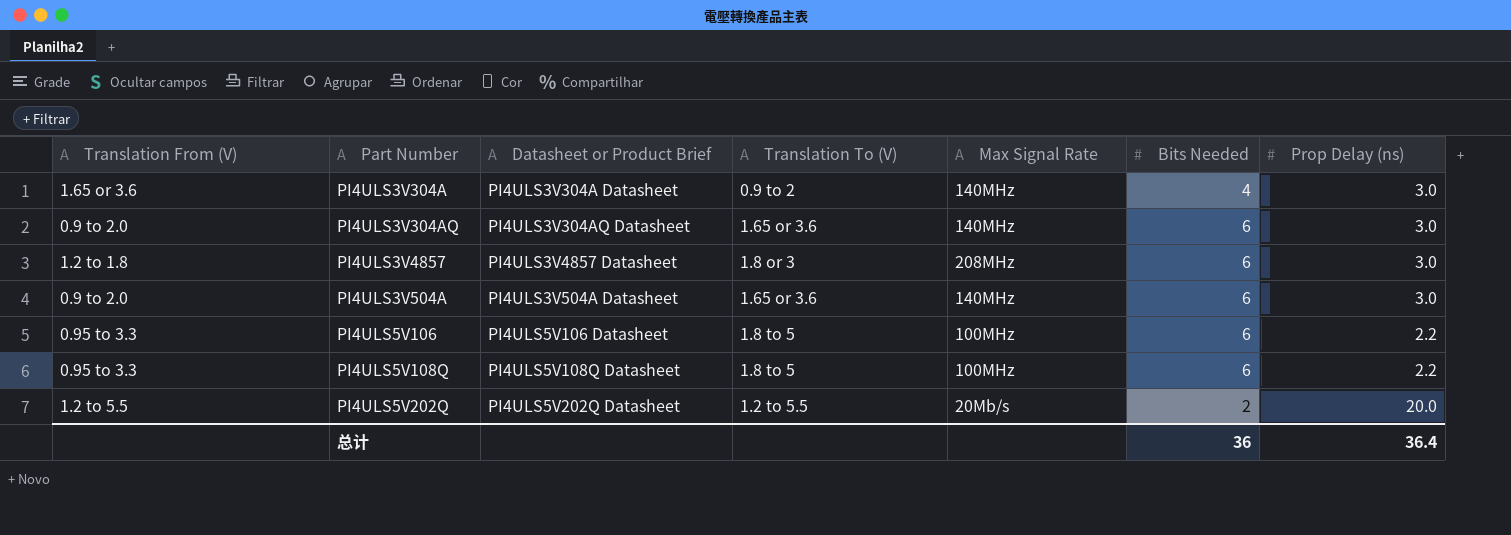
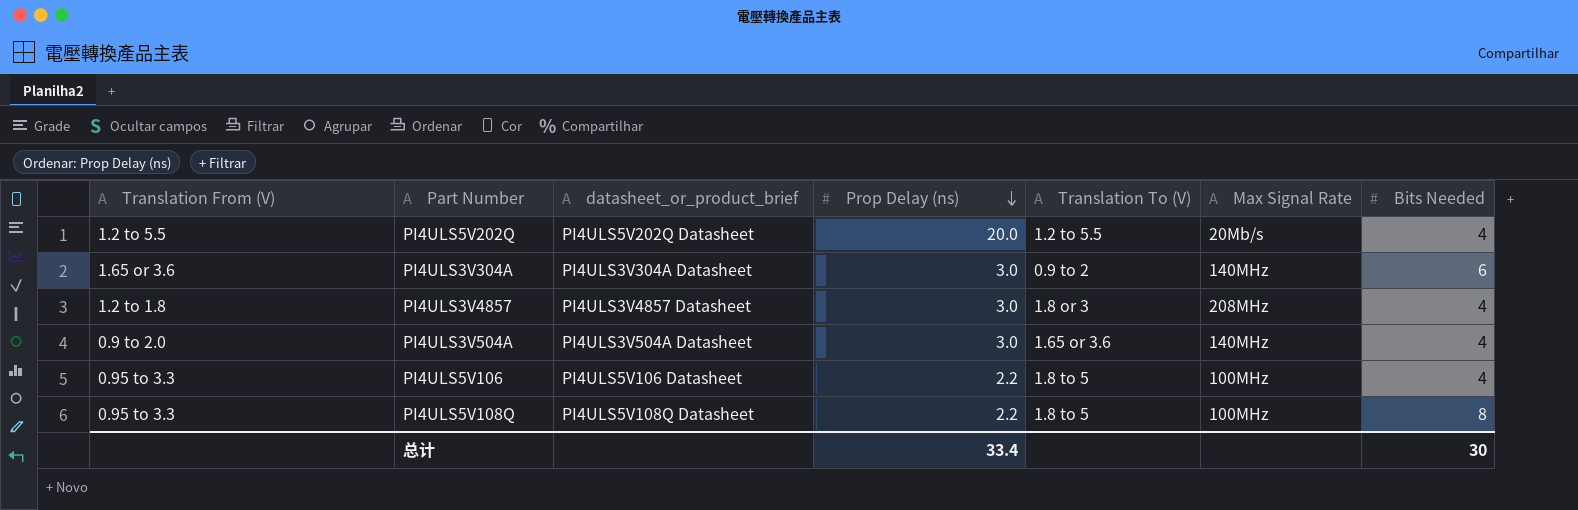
row order: none -> Prop Delay (ns) descending
column name: Datasheet or Product Brief -> datasheet_or_product_brief
column Prop Delay (ns) | position: 7 -> 4
row PI4ULS3V304AQ: 0.9 to 2.0 | PI4ULS3V304AQ Datasheet | 1.65 or 3.6 | 140MHz | 6 | 3.0 -> none
PI4ULS5V202Q | Bits Needed: 2 -> 4
PI4ULS3V304A | Bits Needed: 4 -> 6
PI4ULS3V4857 | Bits Needed: 6 -> 4
PI4ULS3V504A | Bits Needed: 6 -> 4
PI4ULS5V106 | Bits Needed: 6 -> 4
PI4ULS5V108Q | Bits Needed: 6 -> 8
总计 | Prop Delay (ns): 36.4 -> 33.4
总计 | Bits Needed: 36 -> 30

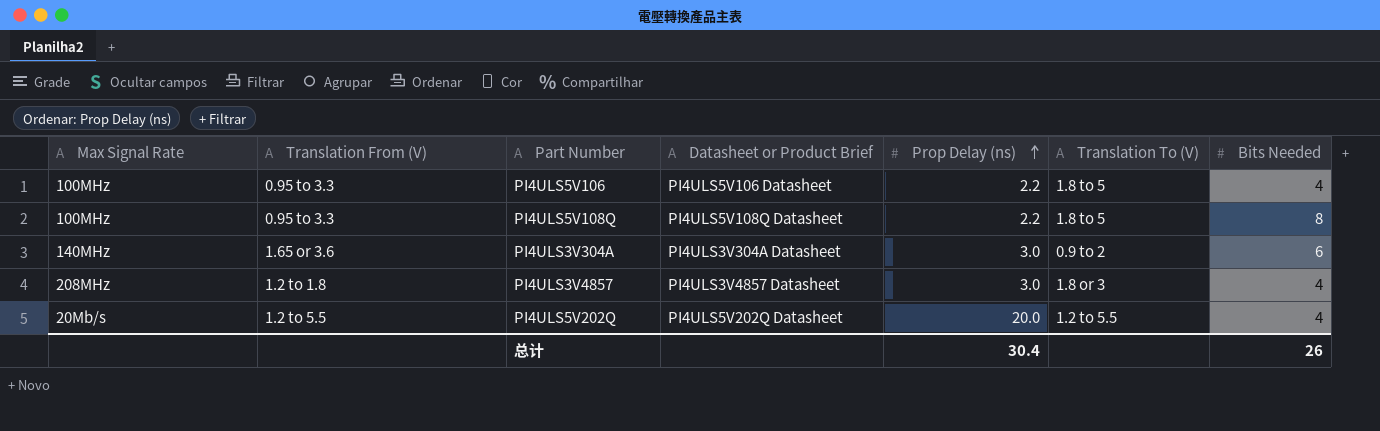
row order: Prop Delay (ns) descending -> Prop Delay (ns) ascending
column Max Signal Rate | position: 6 -> 1
column name: datasheet_or_product_brief -> Datasheet or Product Brief
row PI4ULS3V504A: 0.9 to 2.0 | PI4ULS3V504A Datasheet | 3.0 | 1.65 or 3.6 | 140MHz | 4 -> none
总计 | Prop Delay (ns): 33.4 -> 30.4
总计 | Bits Needed: 30 -> 26

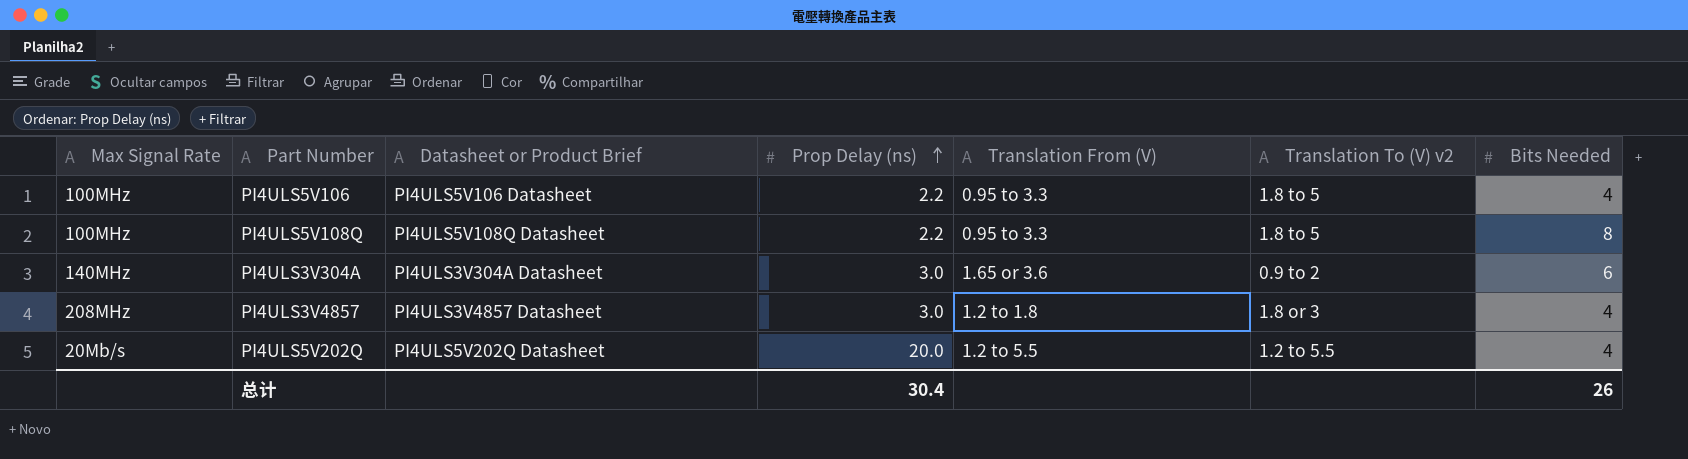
column Translation From (V) | position: 2 -> 5
column name: Translation To (V) -> Translation To (V) v2

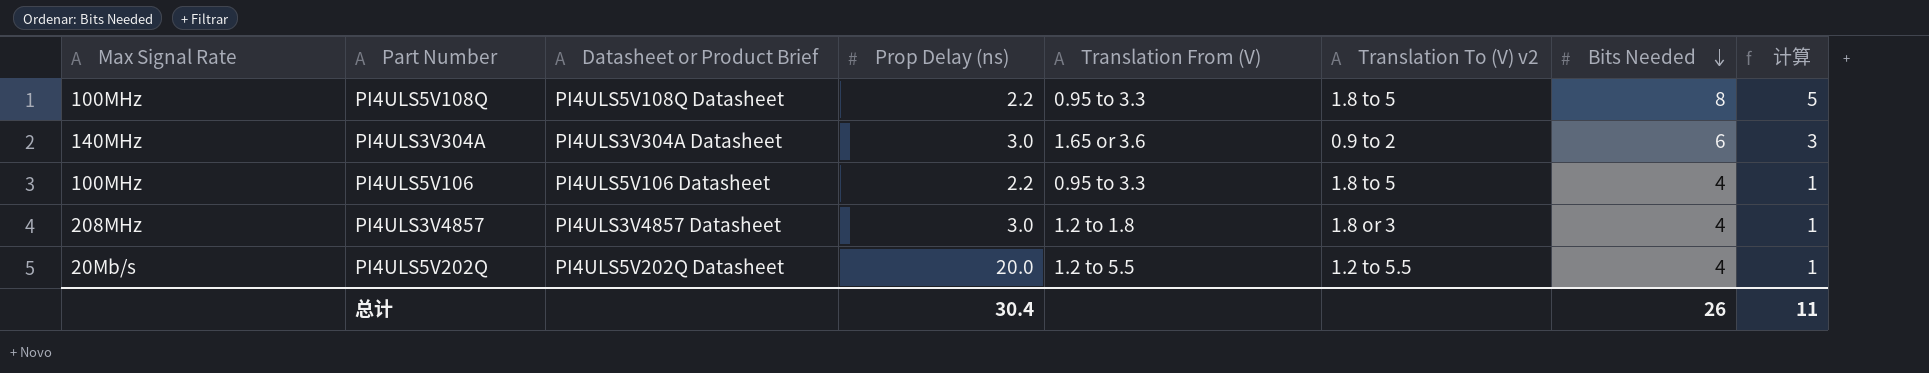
row order: Prop Delay (ns) ascending -> Bits Needed descending
column 计算 | formula: none -> [Bits Needed] - 3

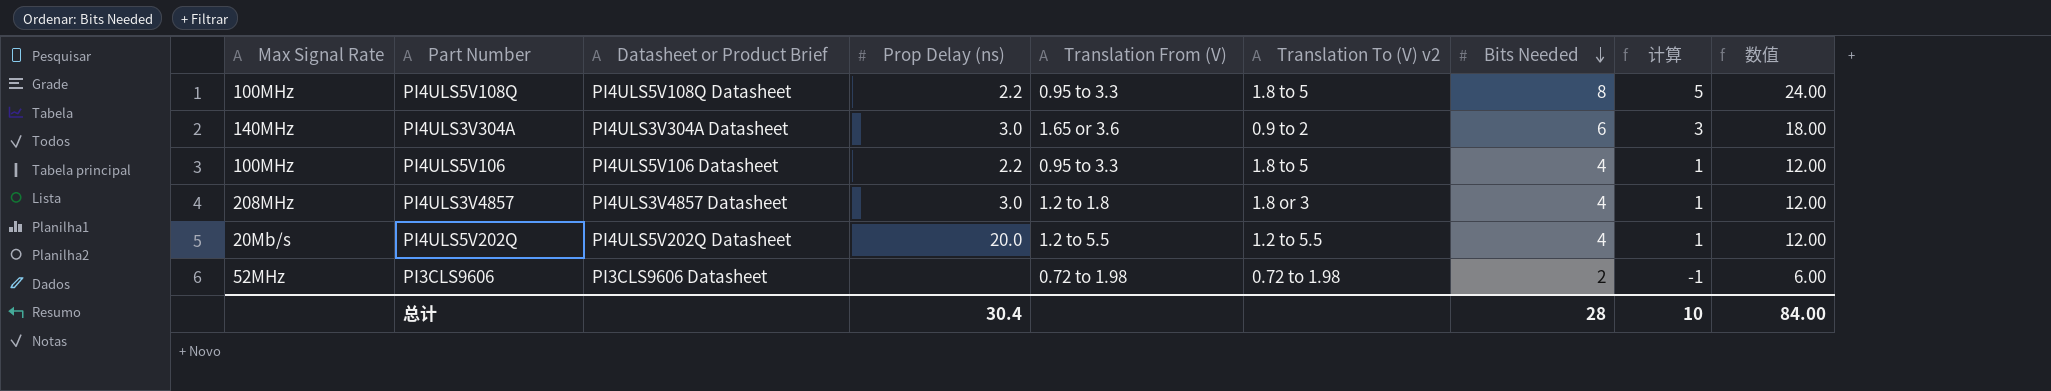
column 数值 | formula: none -> [Bits Needed] * 3
row PI3CLS9606: none -> 52MHz | PI3CLS9606 Datasheet | none | 0.72 to 1.98 | 0.72 to 1.98 | 2 | -1 | 6.00
总计 | Bits Needed: 26 -> 28
总计 | 计算: 11 -> 10

